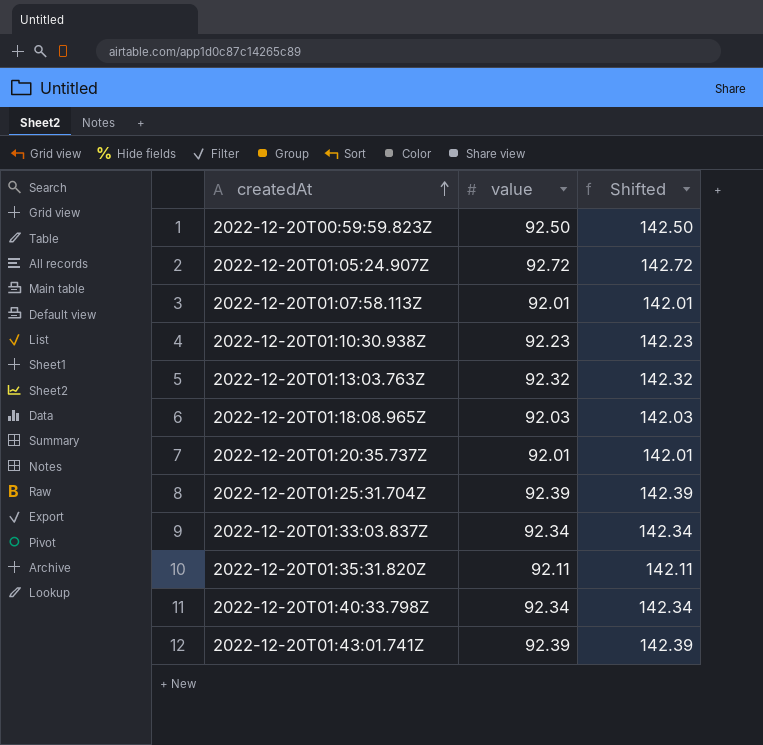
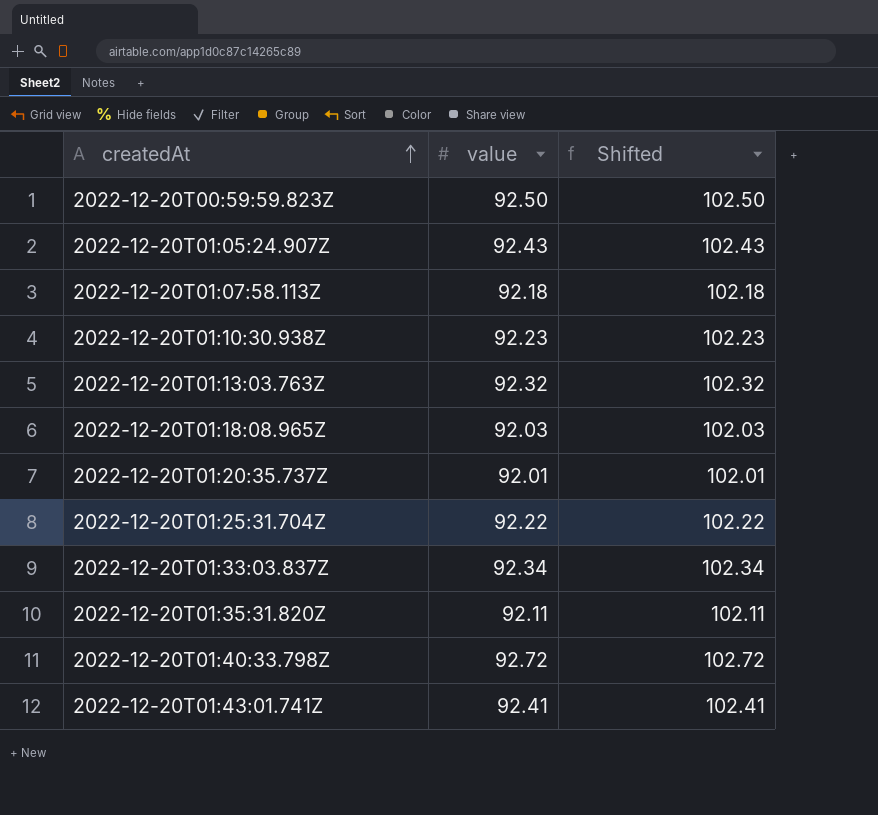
column Shifted | formula: [value] + 50 -> [value] + 10
2022-12-20T01:05:24.907Z | value: 92.72 -> 92.43
2022-12-20T01:07:58.113Z | value: 92.01 -> 92.18
2022-12-20T01:25:31.704Z | value: 92.39 -> 92.22
2022-12-20T01:40:33.798Z | value: 92.34 -> 92.72
2022-12-20T01:43:01.741Z | value: 92.39 -> 92.41

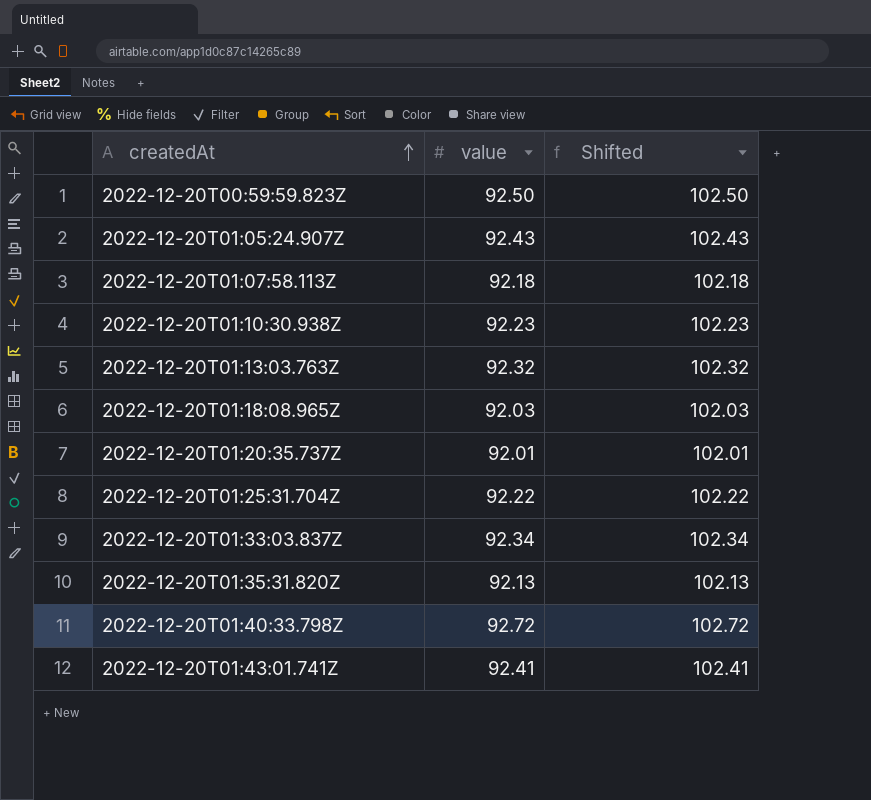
2022-12-20T01:35:31.820Z | value: 92.11 -> 92.13
2022-12-20T01:35:31.820Z | Shifted: 102.11 -> 102.13

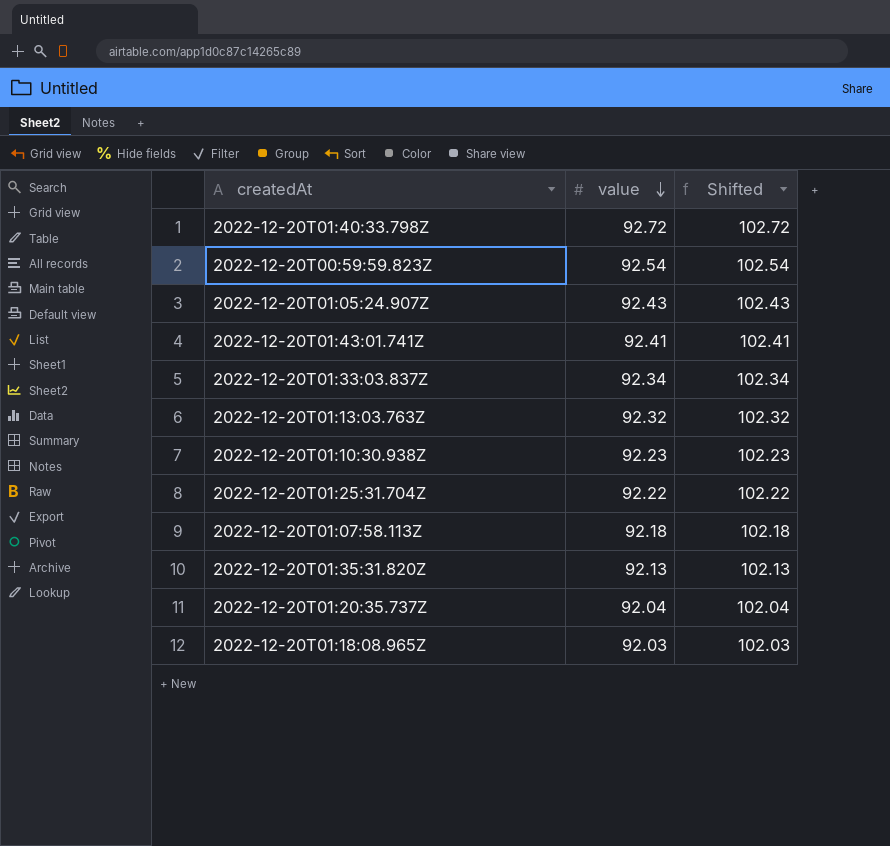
row order: createdAt ascending -> value descending
2022-12-20T00:59:59.823Z | value: 92.50 -> 92.54
2022-12-20T00:59:59.823Z | Shifted: 102.50 -> 102.54
2022-12-20T01:20:35.737Z | value: 92.01 -> 92.04
2022-12-20T01:20:35.737Z | Shifted: 102.01 -> 102.04

